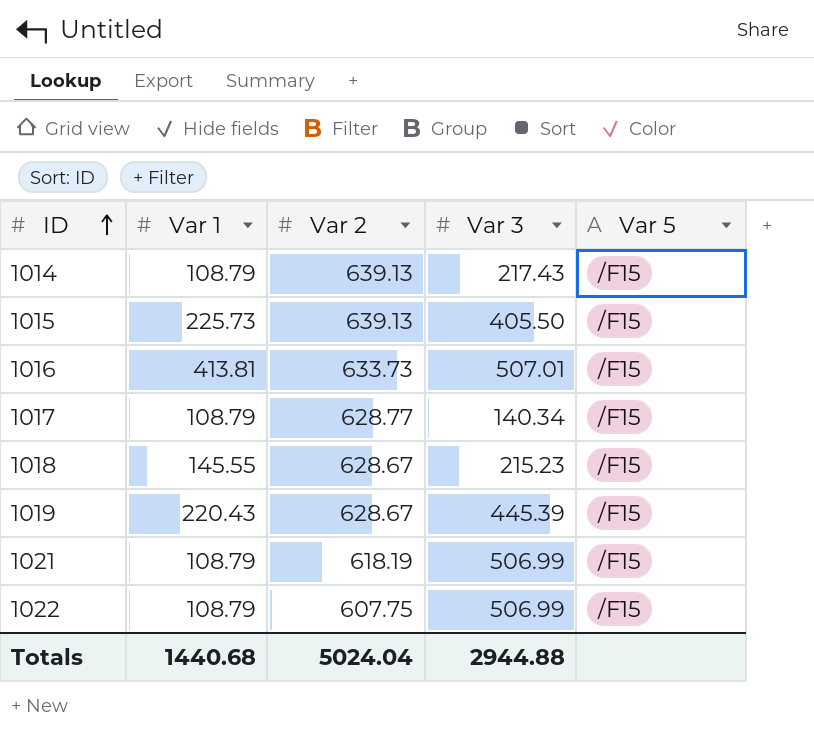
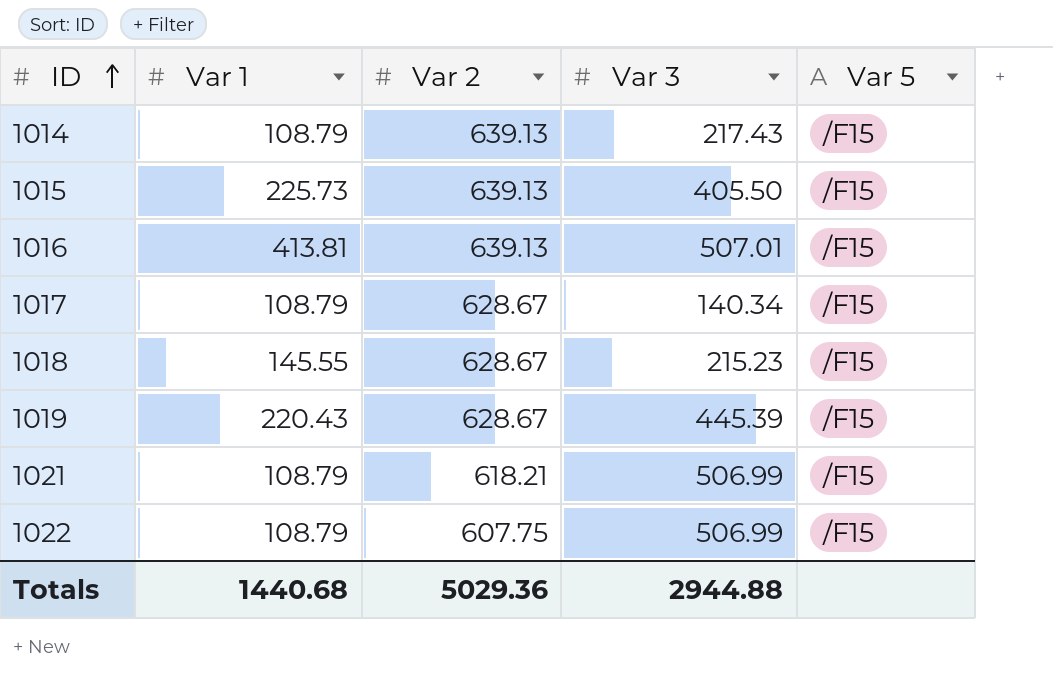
1016 | Var 2: 633.73 -> 639.13
1017 | Var 2: 628.77 -> 628.67
1021 | Var 2: 618.19 -> 618.21
Totals | Var 2: 5024.04 -> 5029.36

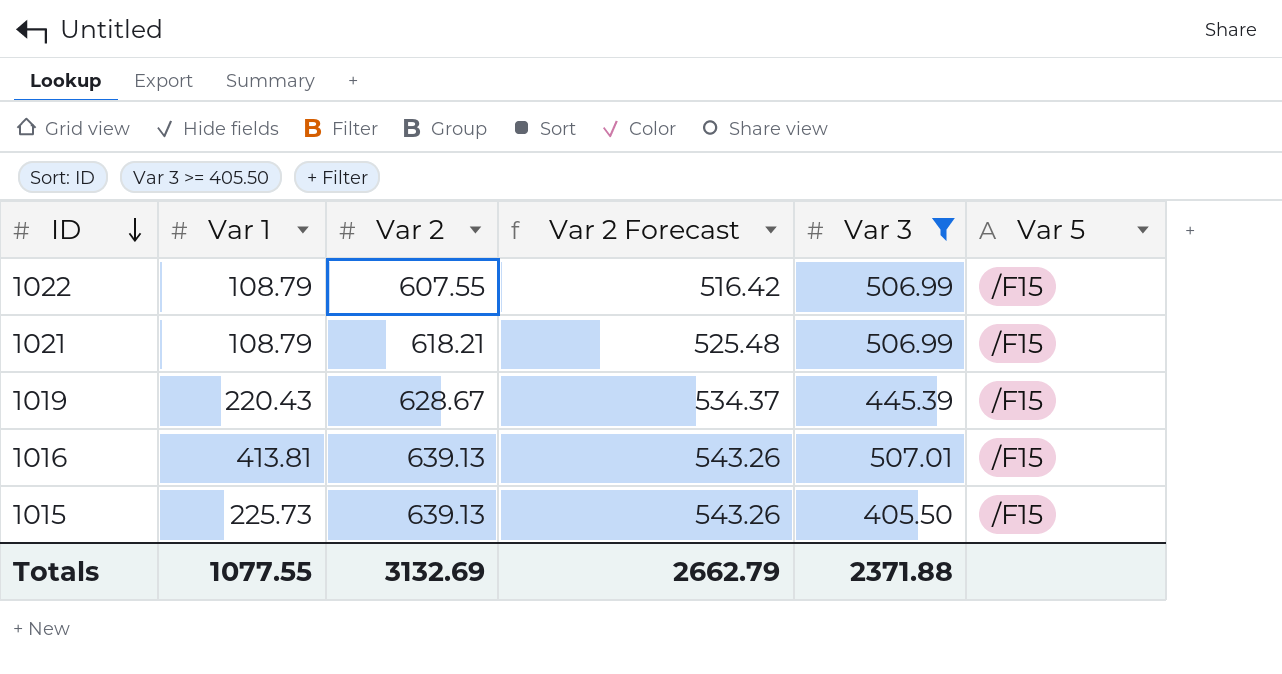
filter: none -> Var 3 >= 405.50
row order: ID ascending -> ID descending
column Var 2 Forecast | formula: none -> [Var 2] * 0.85
1022 | Var 2: 607.75 -> 607.55
Totals | Var 1: 1440.68 -> 1077.55
Totals | Var 2: 5029.36 -> 3132.69
Totals | Var 3: 2944.88 -> 2371.88

